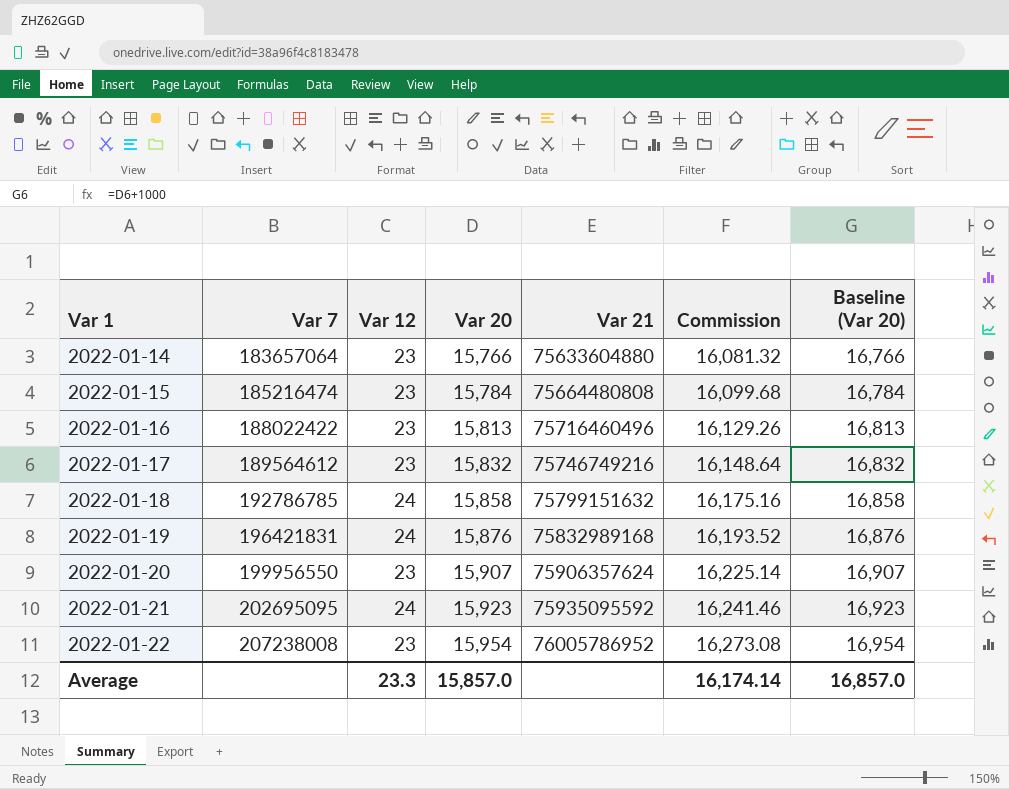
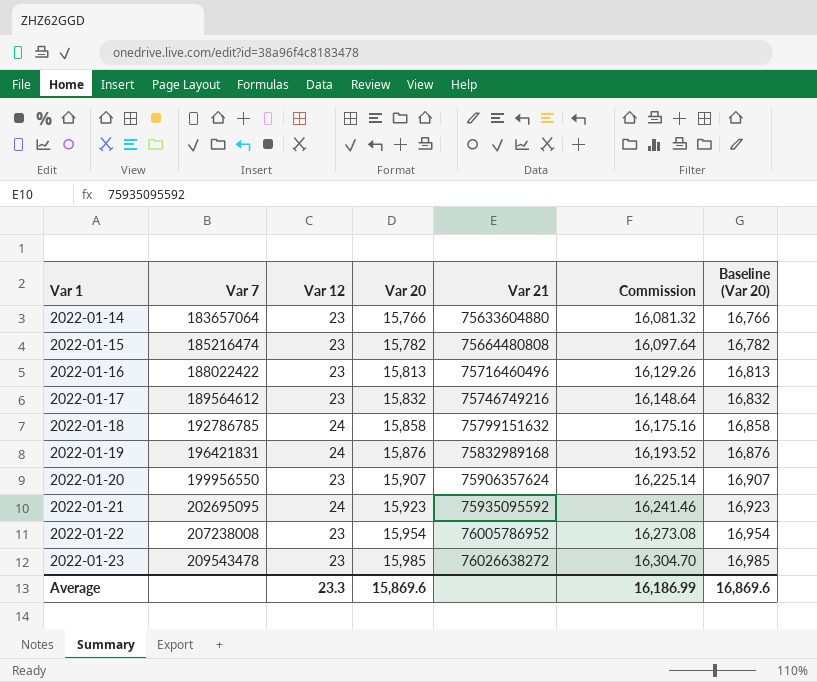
2022-01-15 | Var 20: 15,784 -> 15,782
2022-01-15 | Commission: 16,099.68 -> 16,097.64
2022-01-15 | Baseline (Var 20): 16,784 -> 16,782
row 2022-01-23: none -> 209543478 | 23 | 15,985 | 76026638272 | 16,304.70 | 16,985
Average | Var 20: 15,857.0 -> 15,869.6
Average | Commission: 16,174.14 -> 16,186.99
Average | Baseline (Var 20): 16,857.0 -> 16,869.6

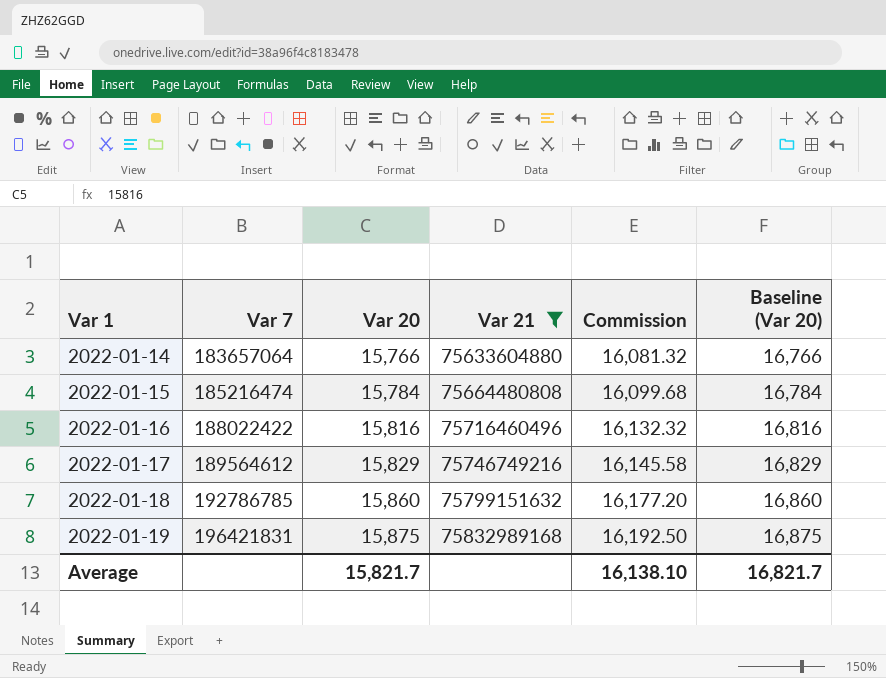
filter: none -> Var 21 <= 75832989168
column Var 12 | position: 3 -> none
2022-01-15 | Var 20: 15,782 -> 15,784
2022-01-15 | Commission: 16,097.64 -> 16,099.68
2022-01-15 | Baseline (Var 20): 16,782 -> 16,784
2022-01-16 | Var 20: 15,813 -> 15,816
2022-01-16 | Commission: 16,129.26 -> 16,132.32
2022-01-16 | Baseline (Var 20): 16,813 -> 16,816
2022-01-17 | Var 20: 15,832 -> 15,829
2022-01-17 | Commission: 16,148.64 -> 16,145.58
2022-01-17 | Baseline (Var 20): 16,832 -> 16,829
2022-01-18 | Var 20: 15,858 -> 15,860
2022-01-18 | Commission: 16,175.16 -> 16,177.20
2022-01-18 | Baseline (Var 20): 16,858 -> 16,860
2022-01-19 | Var 20: 15,876 -> 15,875
2022-01-19 | Commission: 16,193.52 -> 16,192.50
2022-01-19 | Baseline (Var 20): 16,876 -> 16,875
Average | Var 20: 15,869.6 -> 15,821.7
Average | Commission: 16,186.99 -> 16,138.10
Average | Baseline (Var 20): 16,869.6 -> 16,821.7

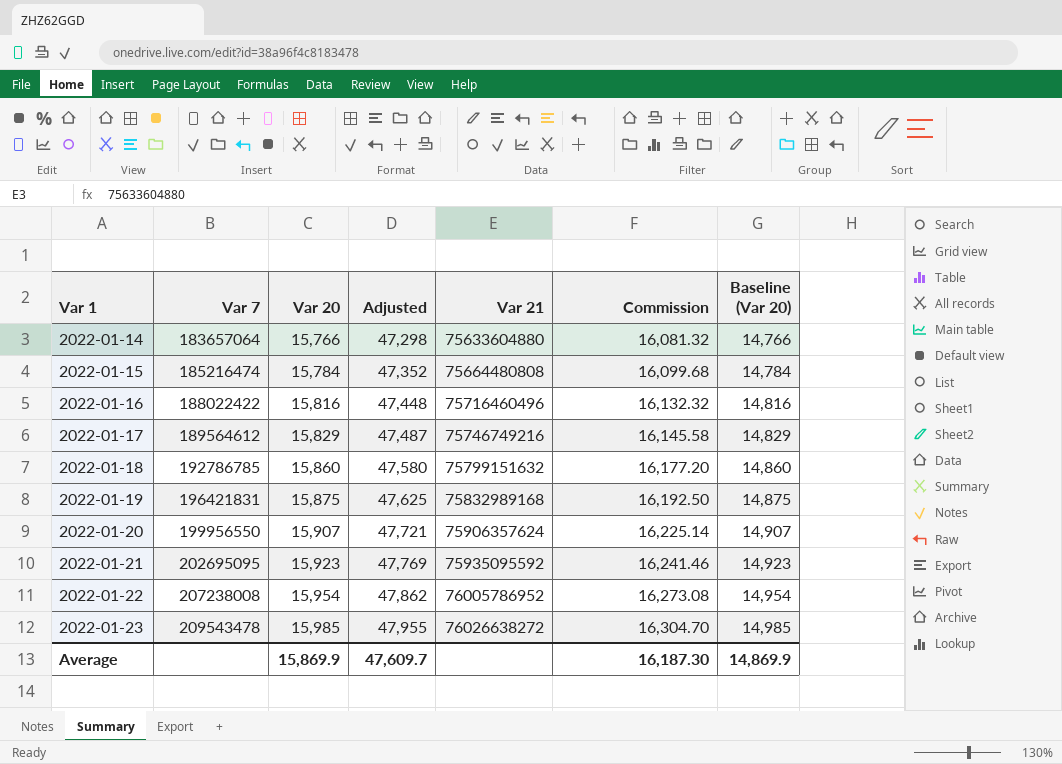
filter: Var 21 <= 75832989168 -> none
column Adjusted | formula: none -> [Var 20] * 3
column Baseline (Var 20) | formula: [Var 20] + 1000 -> [Var 20] - 1000
Average | Var 20: 15,821.7 -> 15,869.9
Average | Commission: 16,138.10 -> 16,187.30
Average | Baseline (Var 20): 16,821.7 -> 14,869.9

